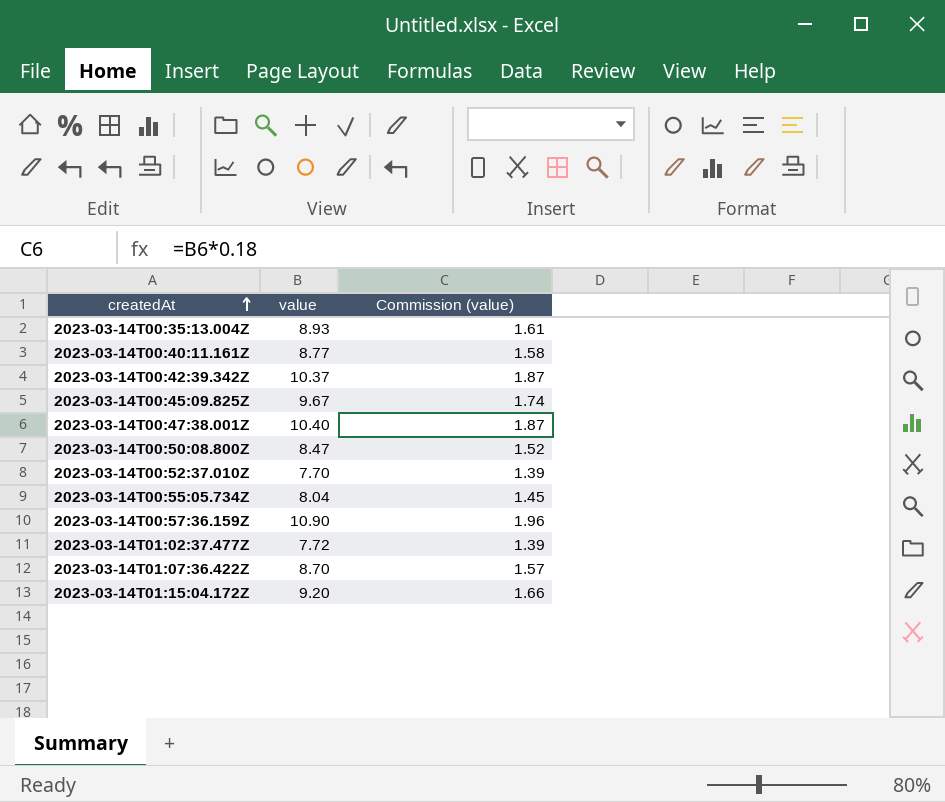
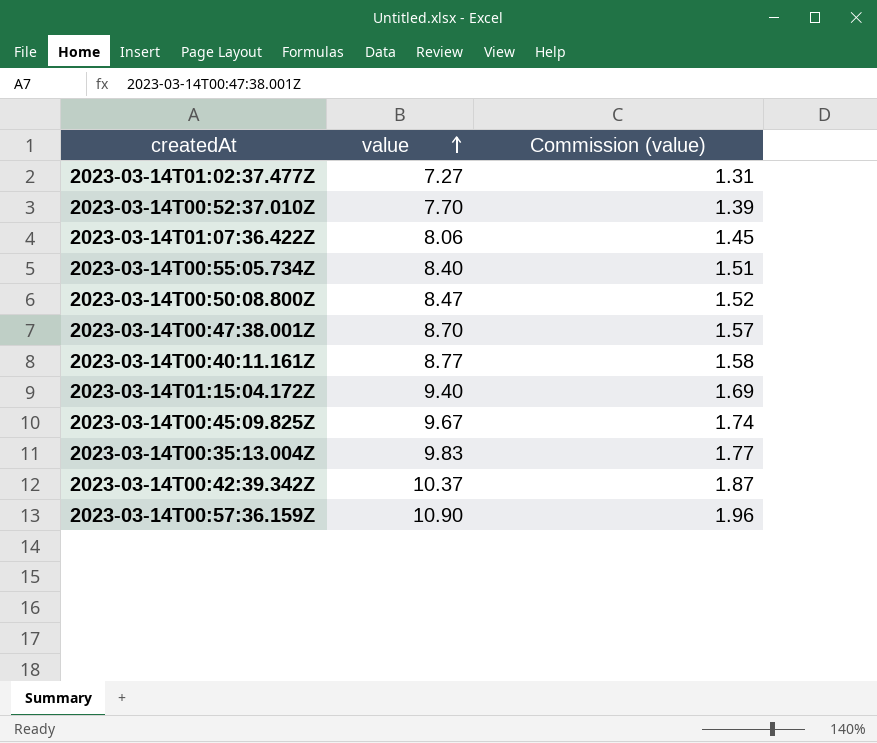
row order: createdAt ascending -> value ascending
2023-03-14T01:02:37.477Z | value: 7.72 -> 7.27
2023-03-14T01:02:37.477Z | Commission (value): 1.39 -> 1.31
2023-03-14T01:07:36.422Z | value: 8.70 -> 8.06
2023-03-14T01:07:36.422Z | Commission (value): 1.57 -> 1.45
2023-03-14T00:55:05.734Z | value: 8.04 -> 8.40
2023-03-14T00:55:05.734Z | Commission (value): 1.45 -> 1.51
2023-03-14T00:47:38.001Z | value: 10.40 -> 8.70
2023-03-14T00:47:38.001Z | Commission (value): 1.87 -> 1.57
2023-03-14T01:15:04.172Z | value: 9.20 -> 9.40
2023-03-14T01:15:04.172Z | Commission (value): 1.66 -> 1.69
2023-03-14T00:35:13.004Z | value: 8.93 -> 9.83
2023-03-14T00:35:13.004Z | Commission (value): 1.61 -> 1.77

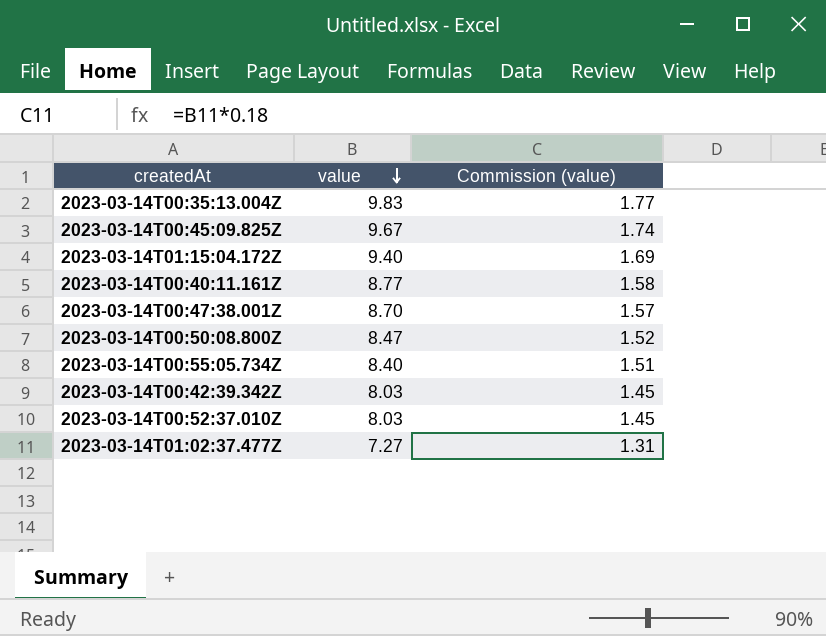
row order: value ascending -> value descending
row 2023-03-14T01:07:36.422Z: 8.06 | 1.45 -> none
row 2023-03-14T00:57:36.159Z: 10.90 | 1.96 -> none
2023-03-14T00:42:39.342Z | value: 10.37 -> 8.03
2023-03-14T00:42:39.342Z | Commission (value): 1.87 -> 1.45
2023-03-14T00:52:37.010Z | value: 7.70 -> 8.03
2023-03-14T00:52:37.010Z | Commission (value): 1.39 -> 1.45

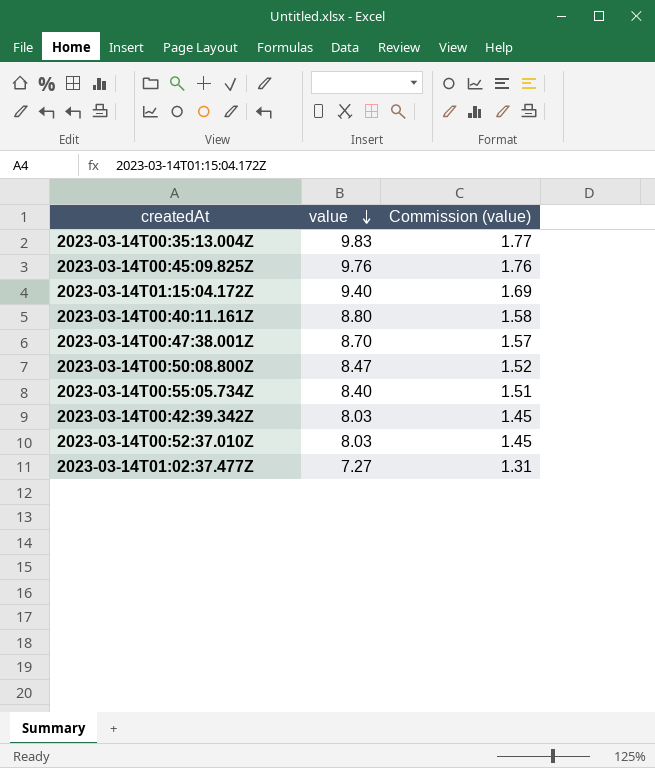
2023-03-14T00:45:09.825Z | value: 9.67 -> 9.76
2023-03-14T00:45:09.825Z | Commission (value): 1.74 -> 1.76
2023-03-14T00:40:11.161Z | value: 8.77 -> 8.80

